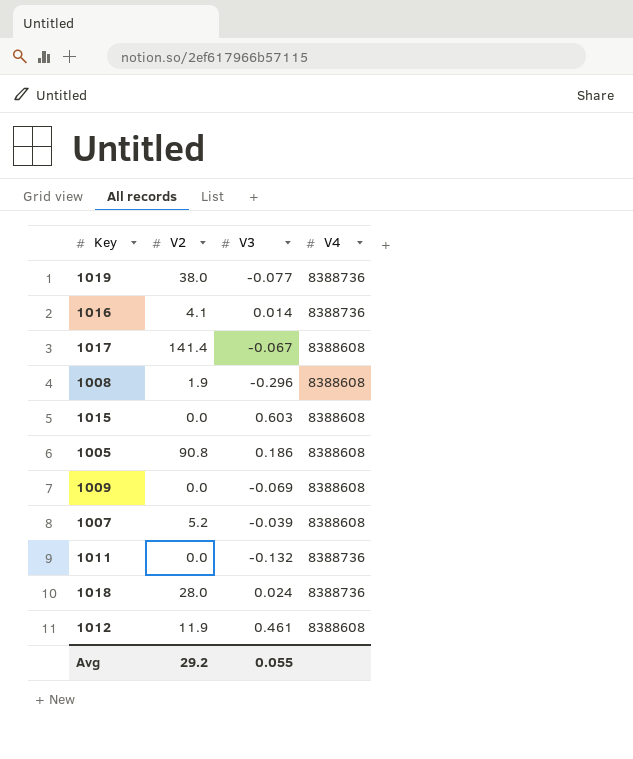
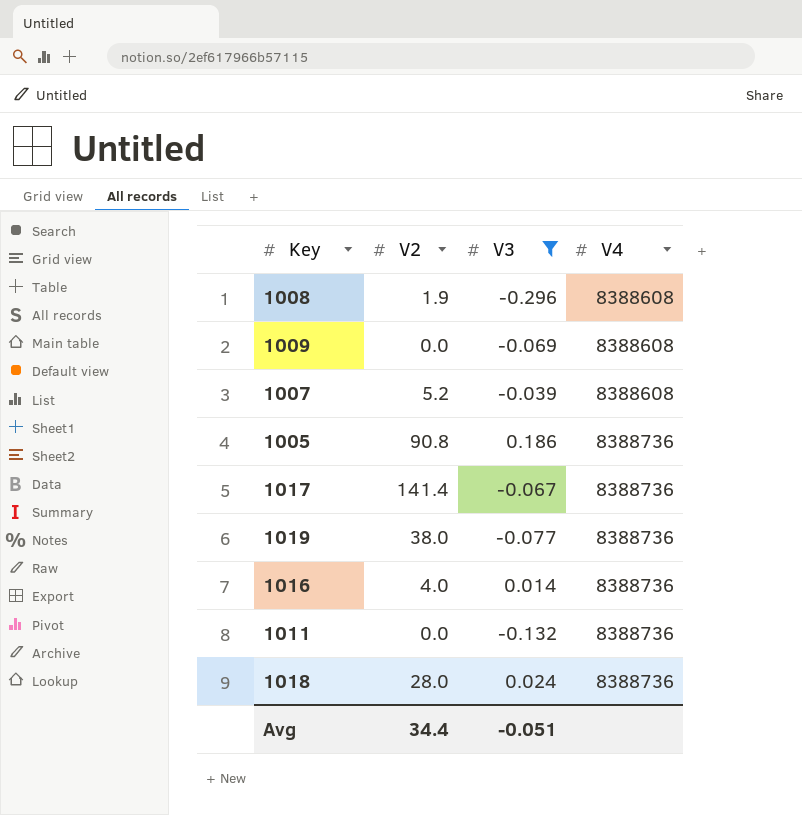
filter: none -> V3 <= 0.186
row order: none -> V4 ascending
1005 | V4: 8388608 -> 8388736
1017 | V4: 8388608 -> 8388736
1016 | V2: 4.1 -> 4.0
Avg | V2: 29.2 -> 34.4
Avg | V3: 0.055 -> -0.051

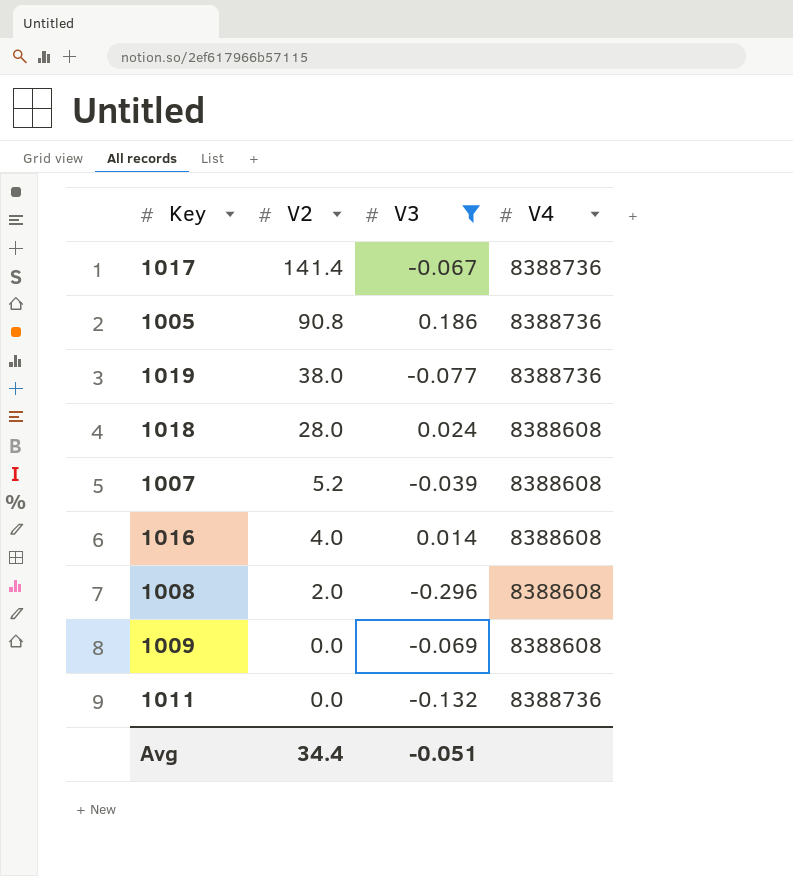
row order: V4 ascending -> V2 descending
1018 | V4: 8388736 -> 8388608
1016 | V4: 8388736 -> 8388608
1008 | V2: 1.9 -> 2.0

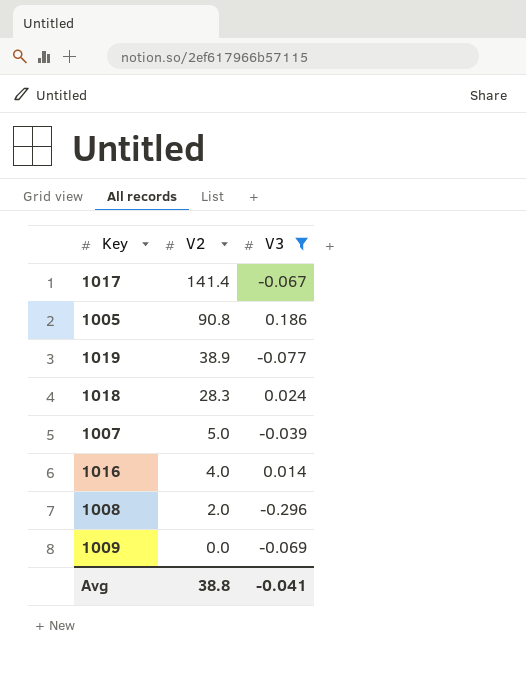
column V4 | position: 4 -> none
row 1011: 0.0 | -0.132 | 8388736 -> none
1019 | V2: 38.0 -> 38.9
1018 | V2: 28.0 -> 28.3
1007 | V2: 5.2 -> 5.0
Avg | V2: 34.4 -> 38.8
Avg | V3: -0.051 -> -0.041

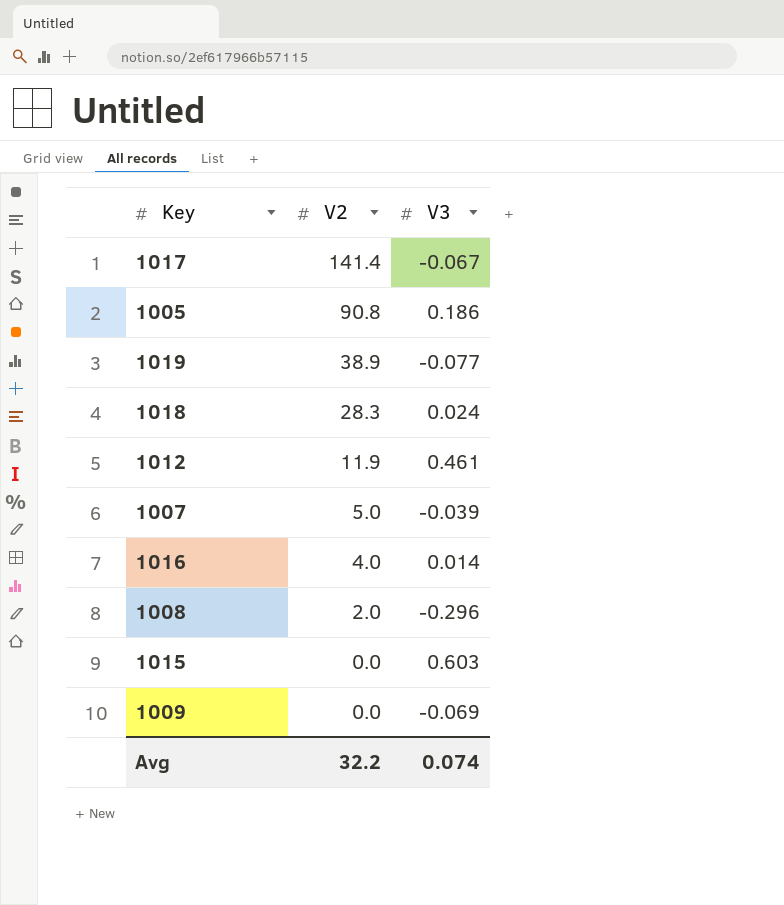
filter: V3 <= 0.186 -> none
Avg | V2: 38.8 -> 32.2
Avg | V3: -0.041 -> 0.074

